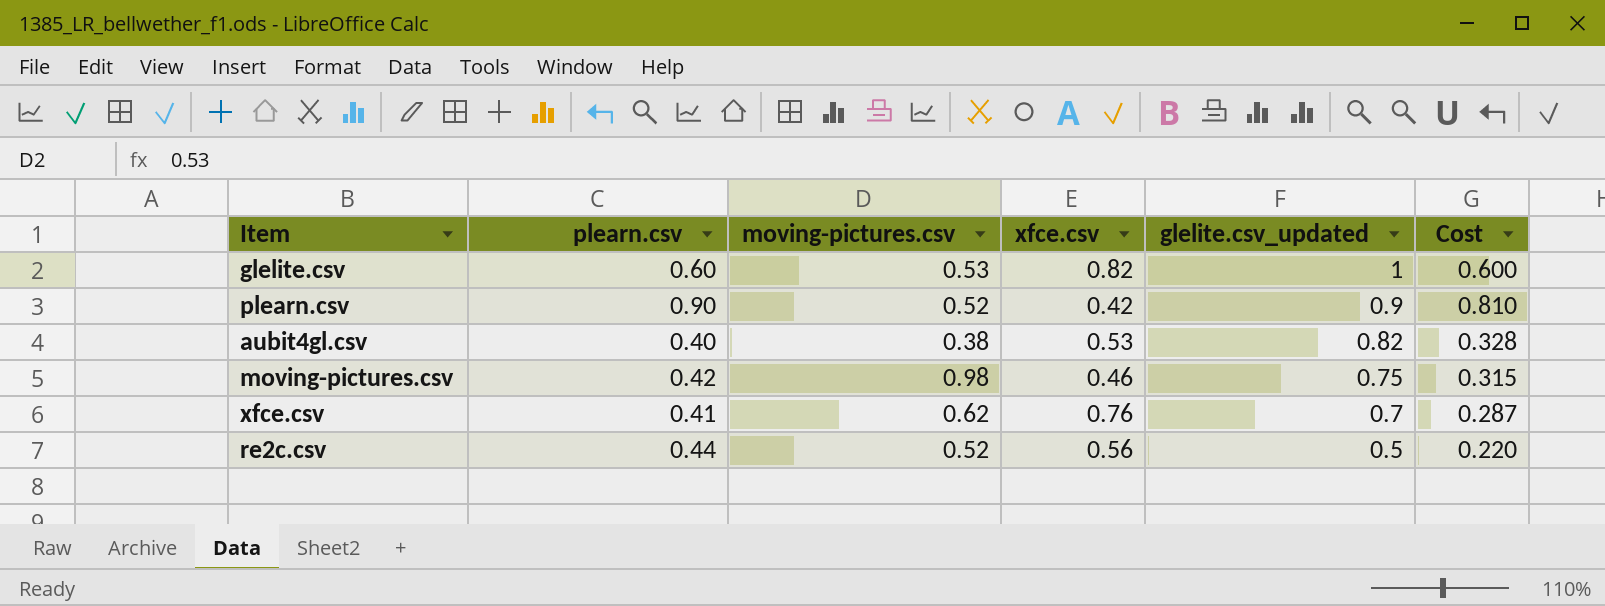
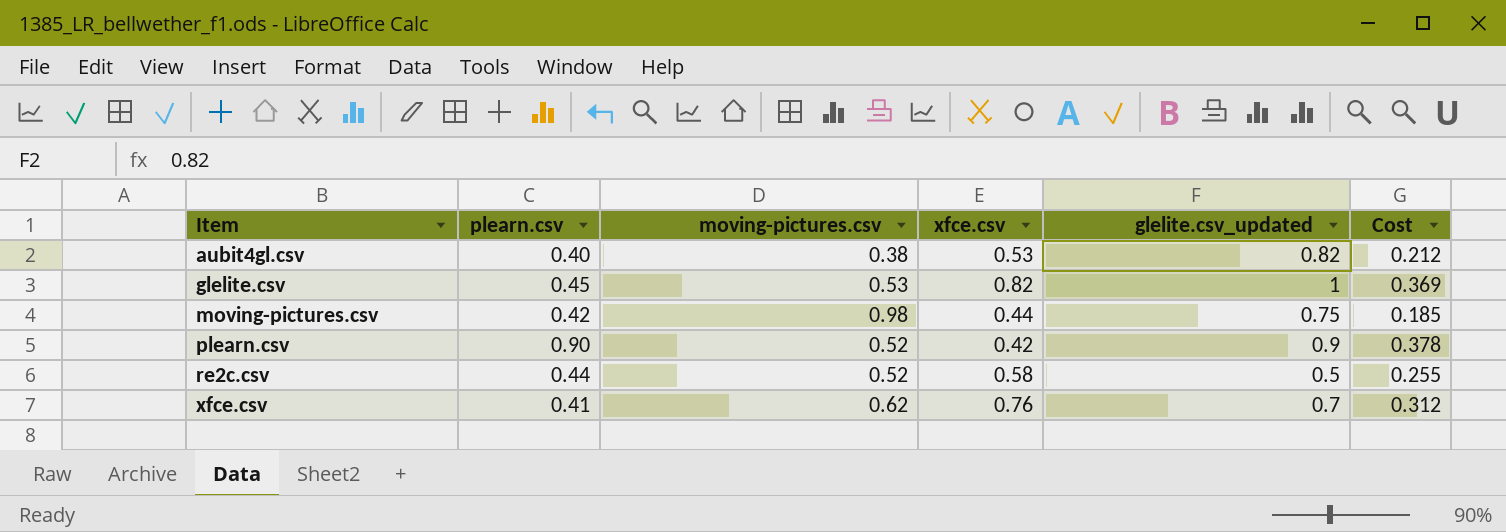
row order: glelite.csv_updated descending -> Item ascending
column Cost | formula: [plearn.csv] * [glelite.csv_updated] -> [plearn.csv] * [xfce.csv]
glelite.csv | plearn.csv: 0.60 -> 0.45
moving-pictures.csv | xfce.csv: 0.46 -> 0.44
re2c.csv | xfce.csv: 0.56 -> 0.58

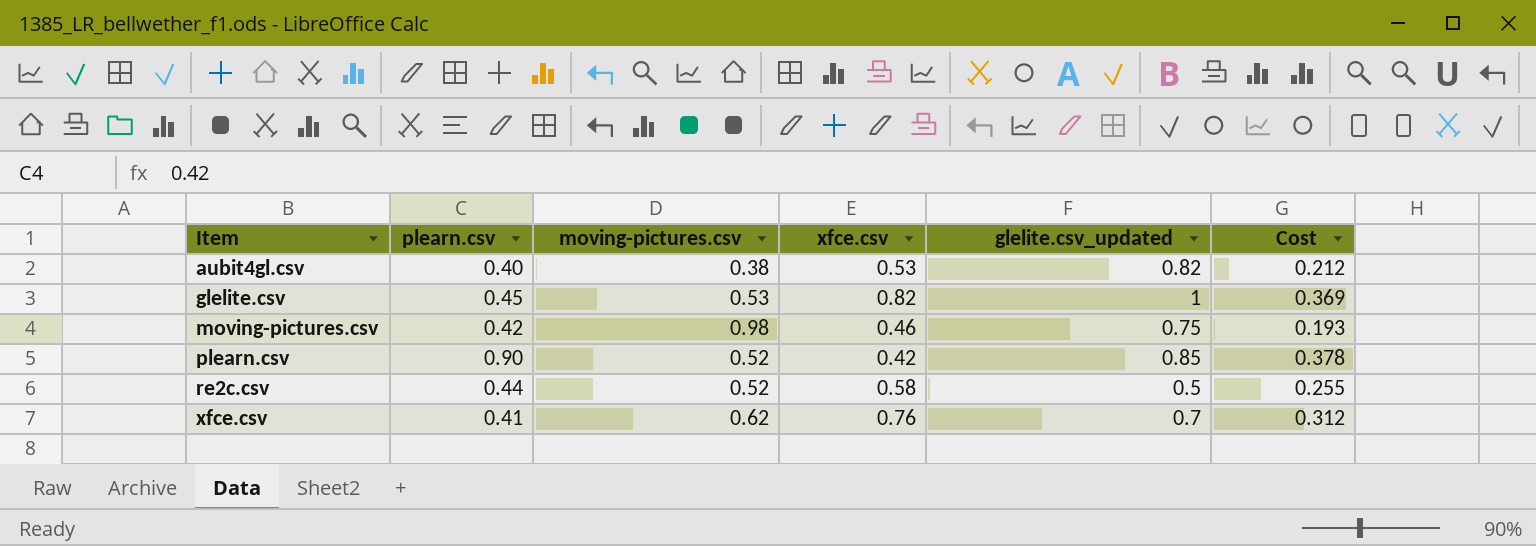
moving-pictures.csv | xfce.csv: 0.44 -> 0.46
moving-pictures.csv | Cost: 0.185 -> 0.193
plearn.csv | glelite.csv_updated: 0.9 -> 0.85

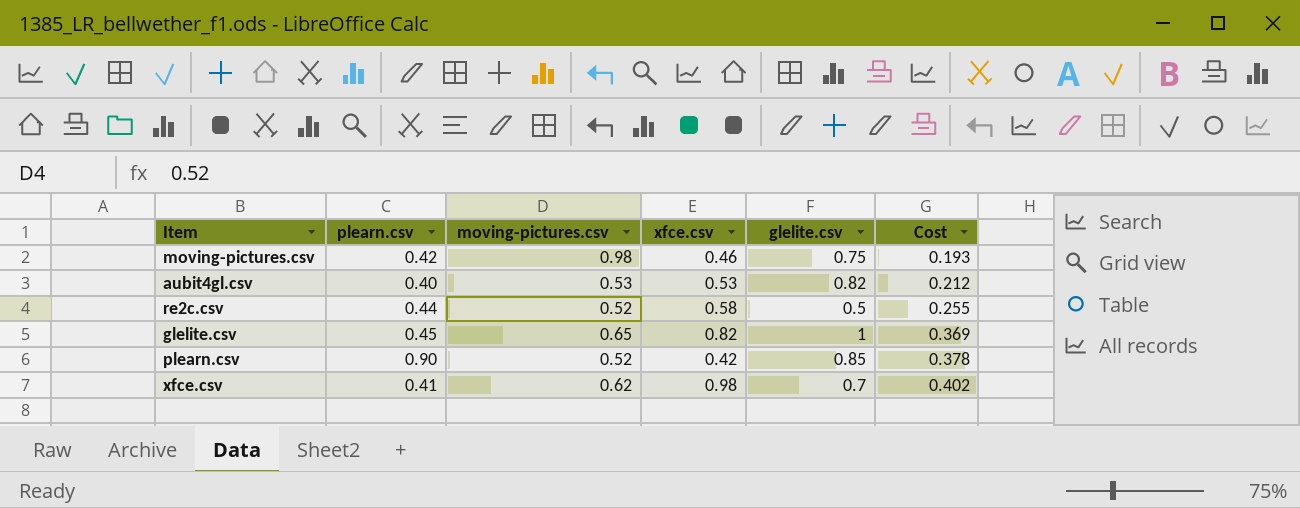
row order: Item ascending -> Cost ascending
column name: glelite.csv_updated -> glelite.csv
aubit4gl.csv | moving-pictures.csv: 0.38 -> 0.53
glelite.csv | moving-pictures.csv: 0.53 -> 0.65
xfce.csv | xfce.csv: 0.76 -> 0.98
xfce.csv | Cost: 0.312 -> 0.402

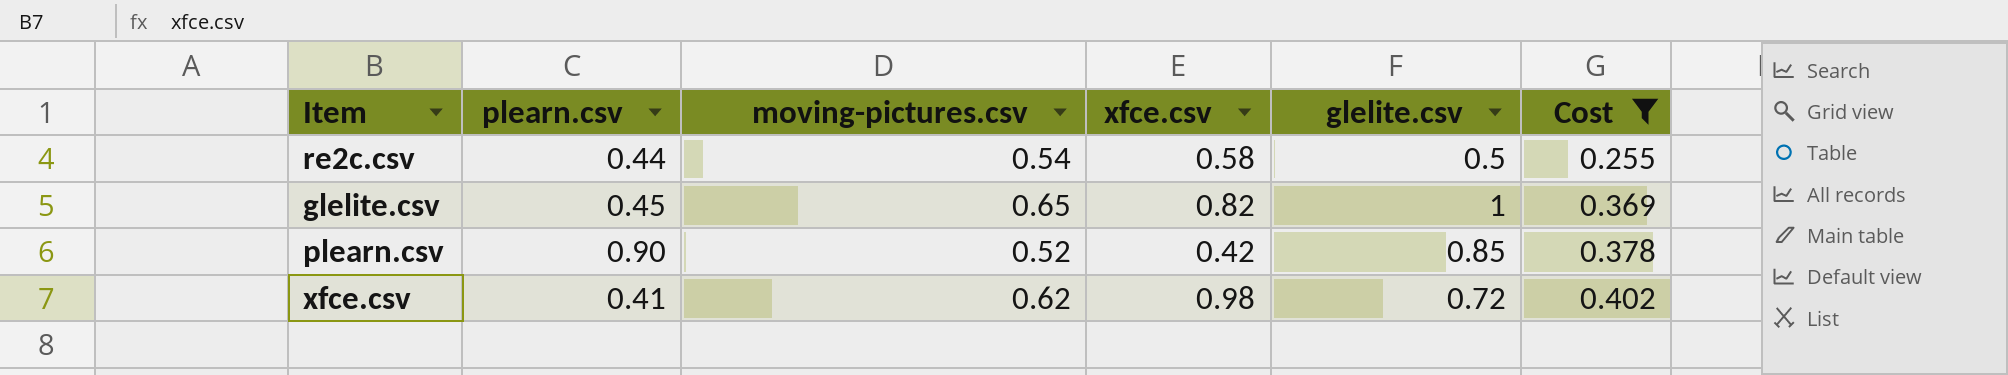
filter: none -> Cost >= 0.255
re2c.csv | moving-pictures.csv: 0.52 -> 0.54
xfce.csv | glelite.csv: 0.7 -> 0.72

